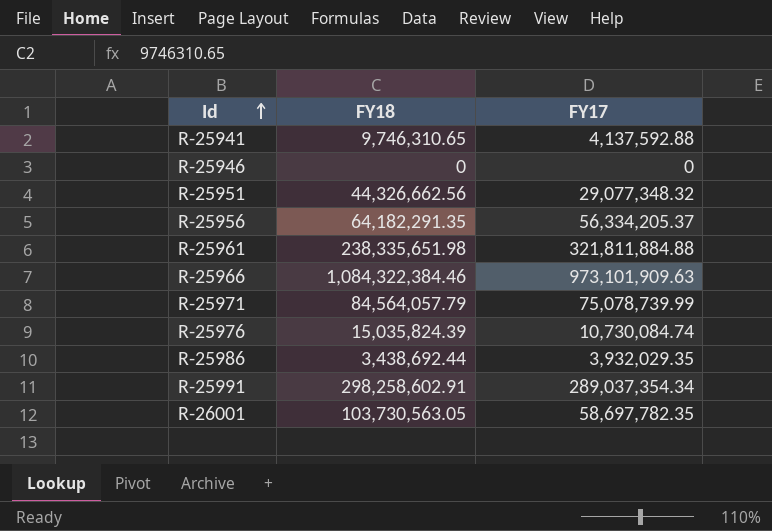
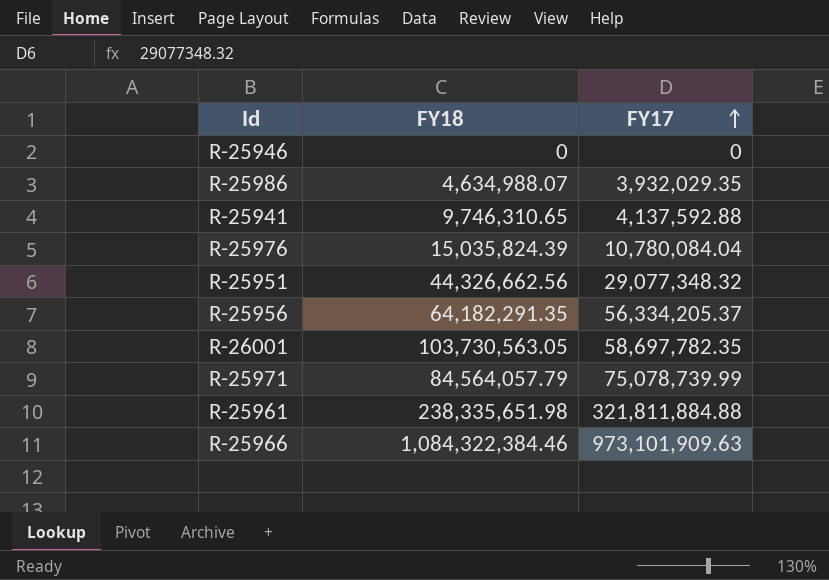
row order: Id ascending -> FY17 ascending
row R-25991: 298,258,602.91 | 289,037,354.34 -> none
R-25986 | FY18: 3,438,692.44 -> 4,634,988.07
R-25976 | FY17: 10,730,084.74 -> 10,780,084.04

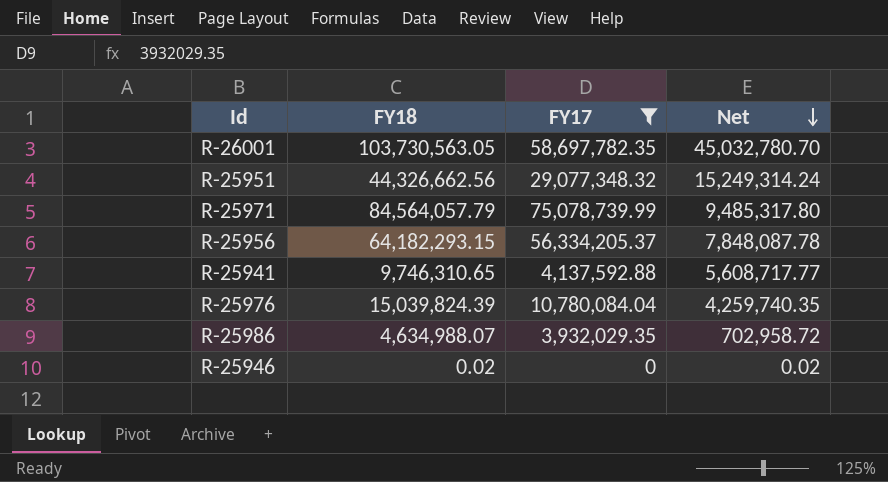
filter: none -> FY17 <= 75,078,739.99
row order: FY17 ascending -> Net descending
column Net | formula: none -> [FY18] - [FY17]
R-25956 | FY18: 64,182,291.35 -> 64,182,293.15
R-25976 | FY18: 15,035,824.39 -> 15,039,824.39
R-25946 | FY18: 0 -> 0.02

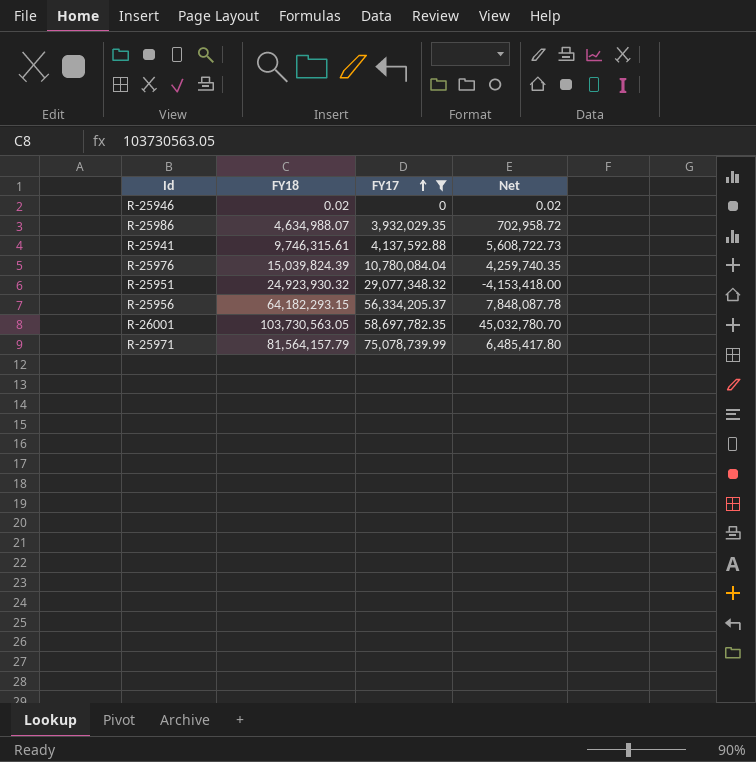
row order: Net descending -> FY17 ascending
R-25941 | FY18: 9,746,310.65 -> 9,746,315.61
R-25941 | Net: 5,608,717.77 -> 5,608,722.73
R-25951 | FY18: 44,326,662.56 -> 24,923,930.32
R-25951 | Net: 15,249,314.24 -> -4,153,418.00
R-25971 | FY18: 84,564,057.79 -> 81,564,157.79
R-25971 | Net: 9,485,317.80 -> 6,485,417.80

